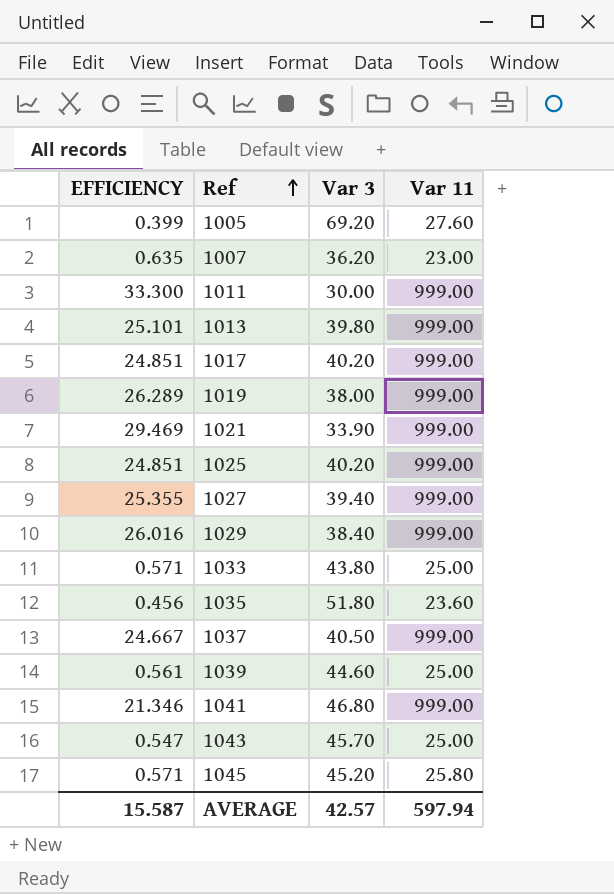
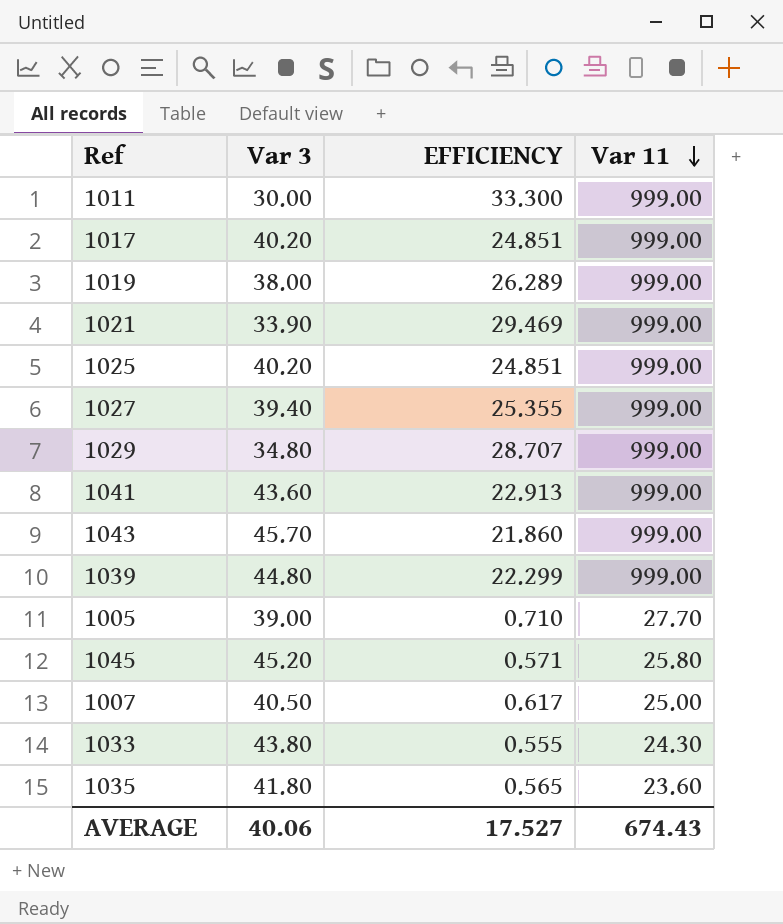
row order: Ref ascending -> Var 11 descending
column EFFICIENCY | position: 1 -> 3
row 1013: 25.101 | 39.80 | 999.00 -> none
row 1037: 24.667 | 40.50 | 999.00 -> none
1029 | Var 3: 38.40 -> 34.80
1029 | EFFICIENCY: 26.016 -> 28.707
1041 | Var 3: 46.80 -> 43.60
1041 | EFFICIENCY: 21.346 -> 22.913
1043 | EFFICIENCY: 0.547 -> 21.860
1043 | Var 11: 25.00 -> 999.00
1039 | Var 3: 44.60 -> 44.80
1039 | EFFICIENCY: 0.561 -> 22.299
1039 | Var 11: 25.00 -> 999.00
1005 | Var 3: 69.20 -> 39.00
1005 | EFFICIENCY: 0.399 -> 0.710
1005 | Var 11: 27.60 -> 27.70
1007 | Var 3: 36.20 -> 40.50
1007 | EFFICIENCY: 0.635 -> 0.617
1007 | Var 11: 23.00 -> 25.00
1033 | EFFICIENCY: 0.571 -> 0.555
1033 | Var 11: 25.00 -> 24.30
1035 | Var 3: 51.80 -> 41.80
1035 | EFFICIENCY: 0.456 -> 0.565
AVERAGE | Var 3: 42.57 -> 40.06
AVERAGE | EFFICIENCY: 15.587 -> 17.527
AVERAGE | Var 11: 597.94 -> 674.43

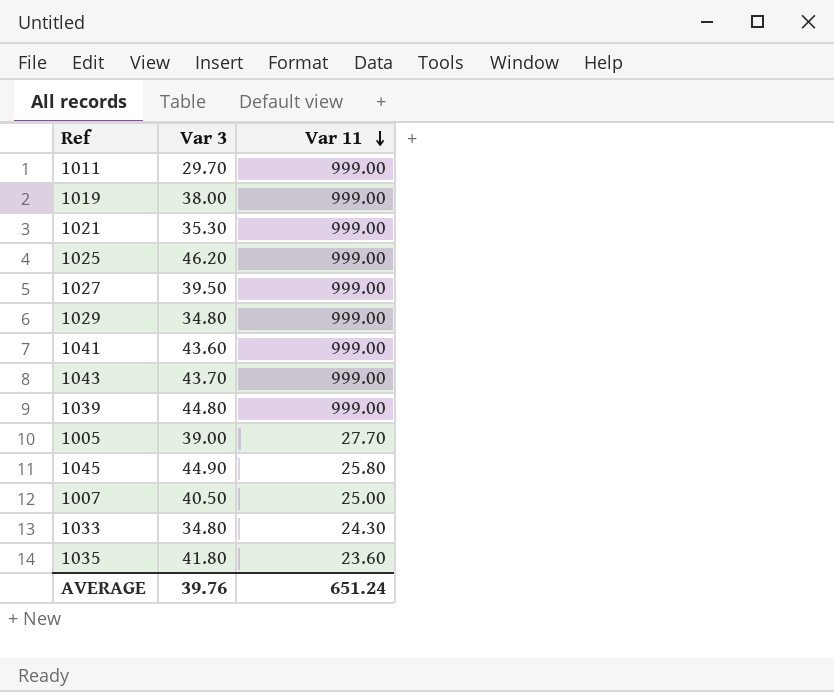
column EFFICIENCY | formula: [Var 11] / [Var 3] -> none
row 1017: 40.20 | 24.851 | 999.00 -> none
1011 | Var 3: 30.00 -> 29.70
1021 | Var 3: 33.90 -> 35.30
1025 | Var 3: 40.20 -> 46.20
1027 | Var 3: 39.40 -> 39.50
1043 | Var 3: 45.70 -> 43.70
1045 | Var 3: 45.20 -> 44.90
1033 | Var 3: 43.80 -> 34.80
AVERAGE | Var 3: 40.06 -> 39.76
AVERAGE | Var 11: 674.43 -> 651.24

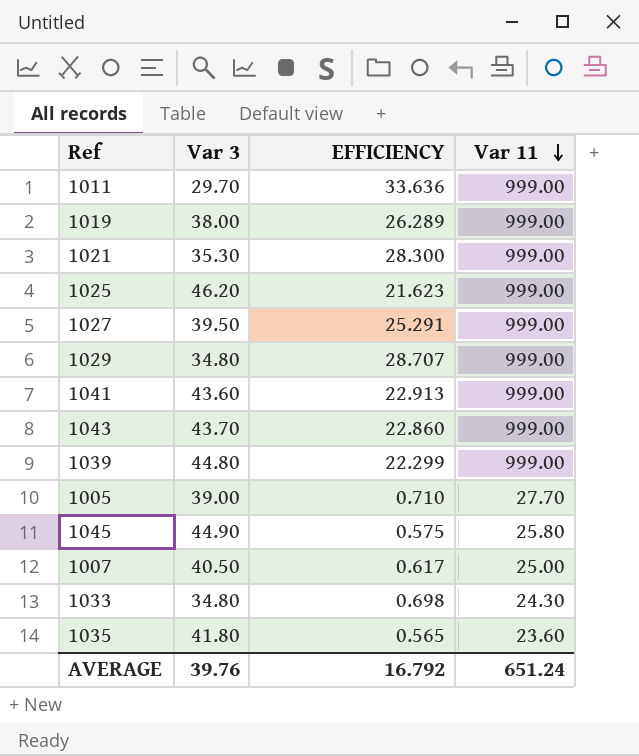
column EFFICIENCY | formula: none -> [Var 11] / [Var 3]

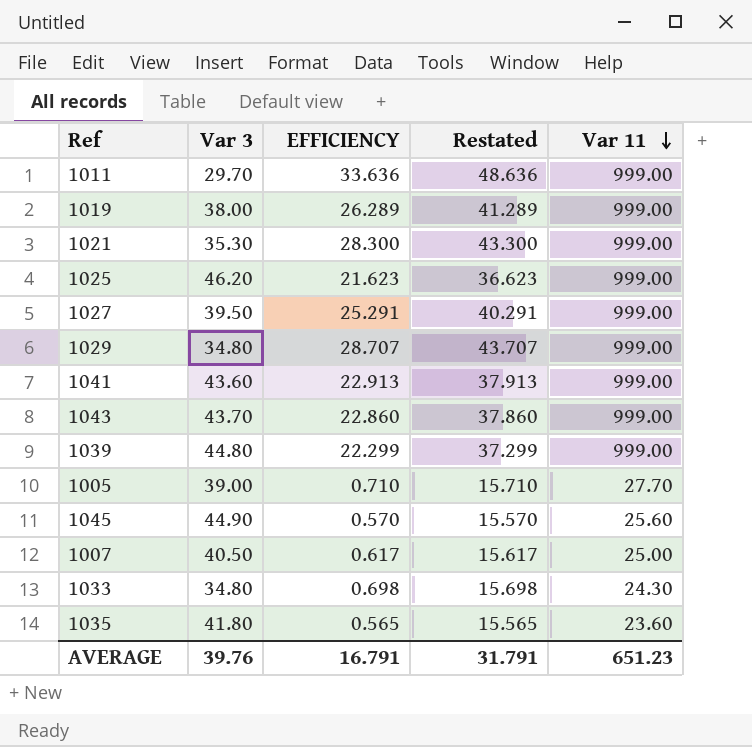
column Restated | formula: none -> [EFFICIENCY] + 15
1045 | EFFICIENCY: 0.575 -> 0.570
1045 | Var 11: 25.80 -> 25.60
AVERAGE | EFFICIENCY: 16.792 -> 16.791
AVERAGE | Var 11: 651.24 -> 651.23

